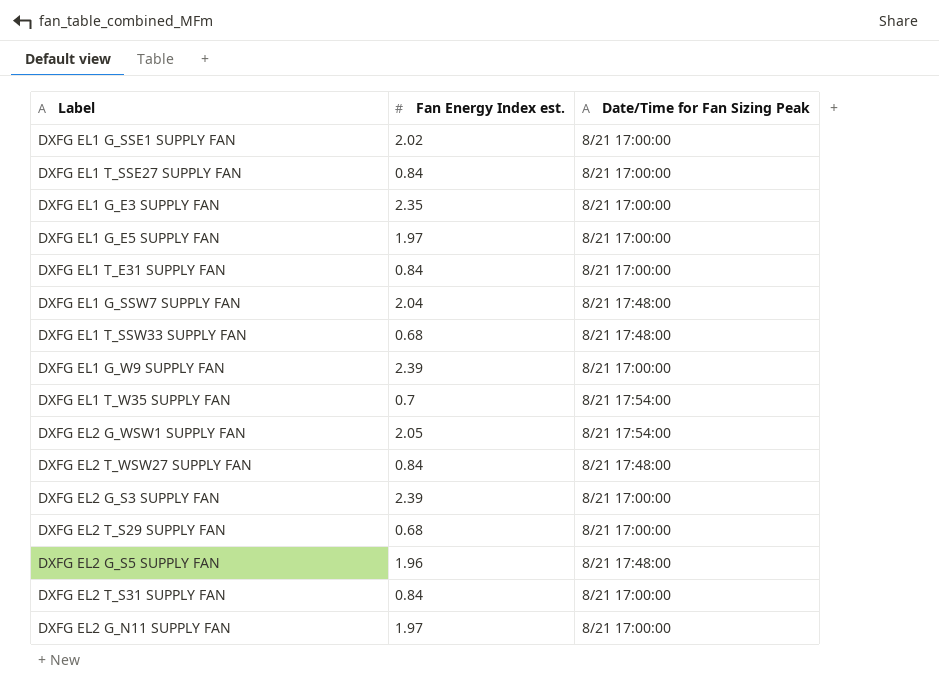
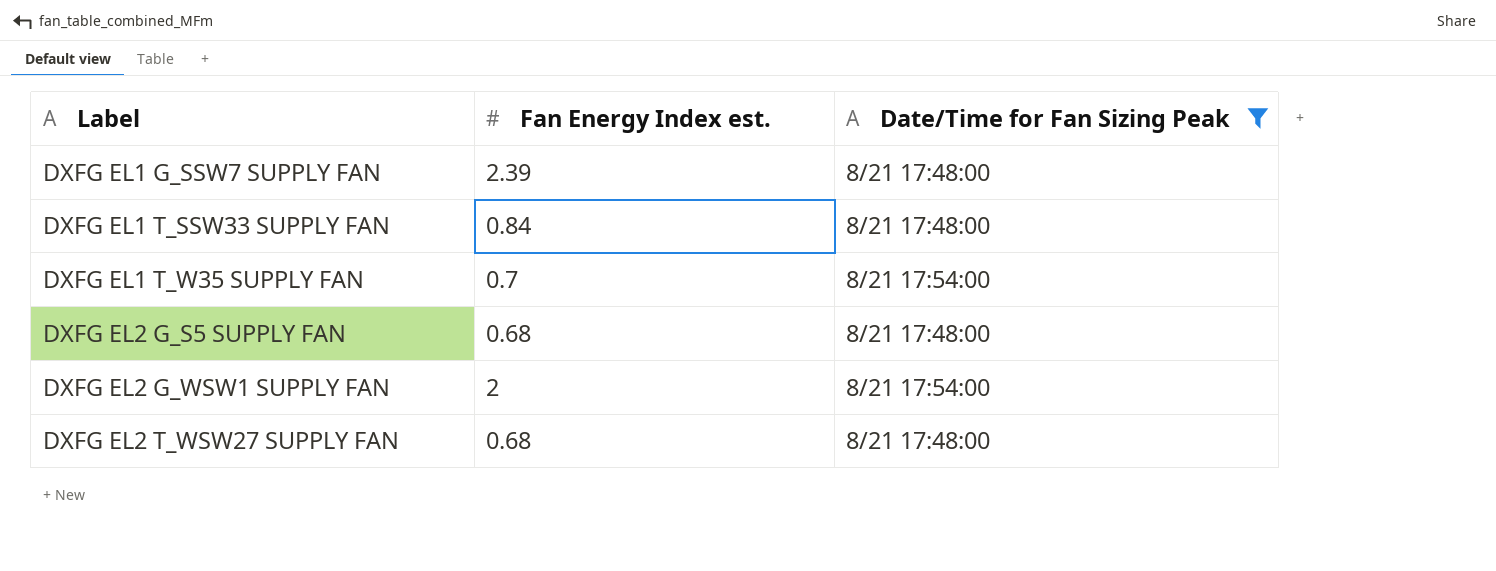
filter: none -> Date/Time for Fan Sizing Peak != 8/21 17:00:00
row order: none -> Label ascending
DXFG EL1 G_SSW7 SUPPLY FAN | Fan Energy Index est.: 2.04 -> 2.39
DXFG EL1 T_SSW33 SUPPLY FAN | Fan Energy Index est.: 0.68 -> 0.84
DXFG EL2 G_S5 SUPPLY FAN | Fan Energy Index est.: 1.96 -> 0.68
DXFG EL2 G_WSW1 SUPPLY FAN | Fan Energy Index est.: 2.05 -> 2
DXFG EL2 T_WSW27 SUPPLY FAN | Fan Energy Index est.: 0.84 -> 0.68

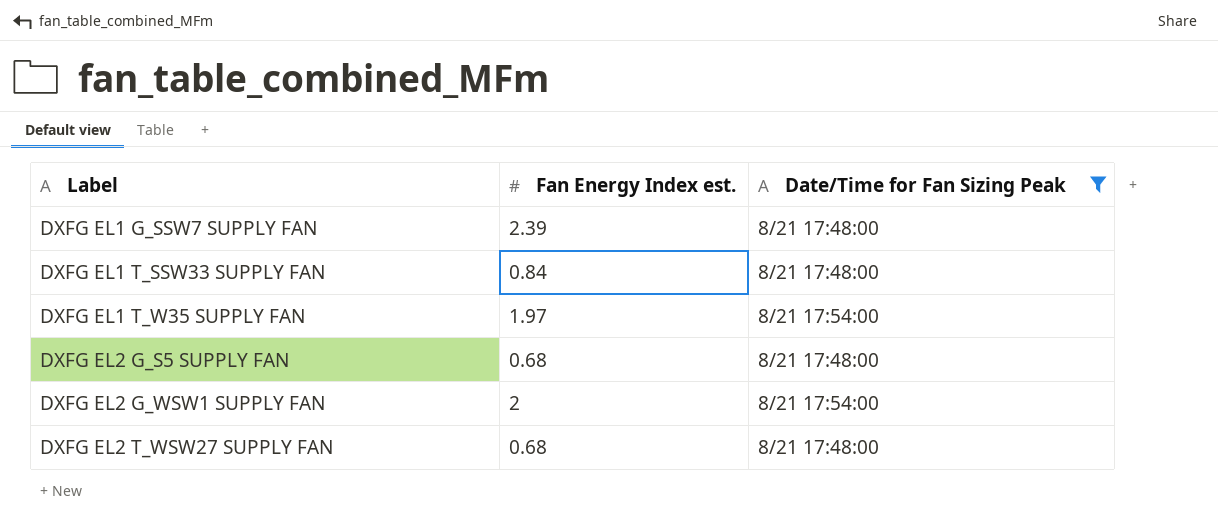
DXFG EL1 T_W35 SUPPLY FAN | Fan Energy Index est.: 0.7 -> 1.97

